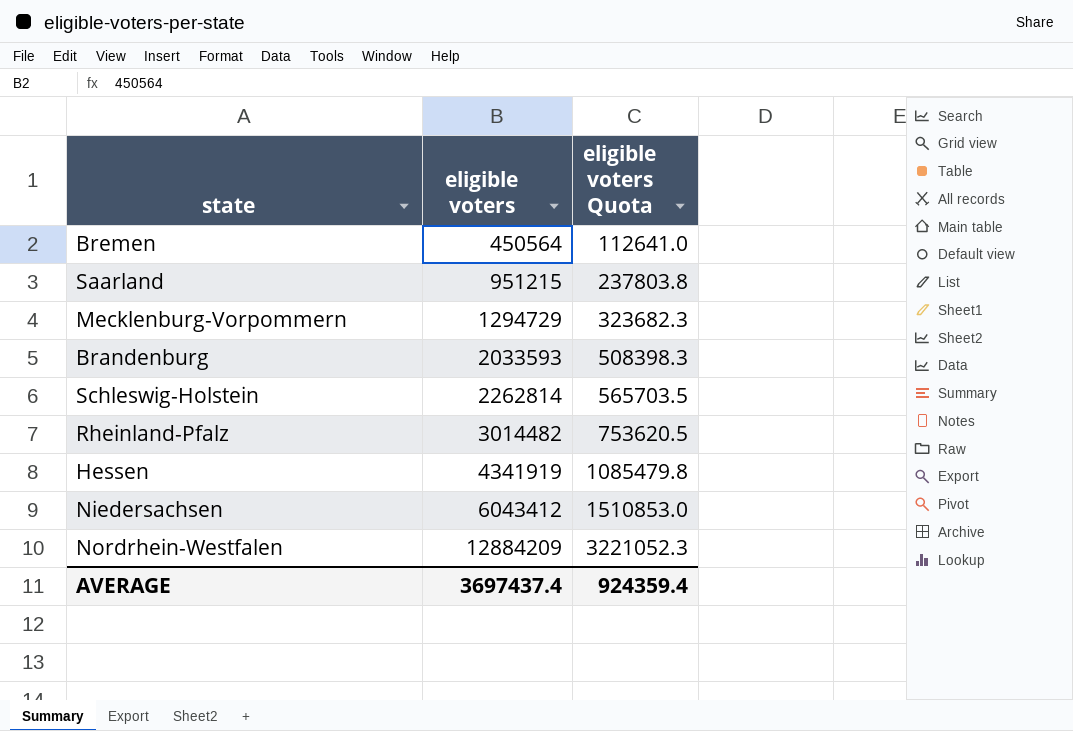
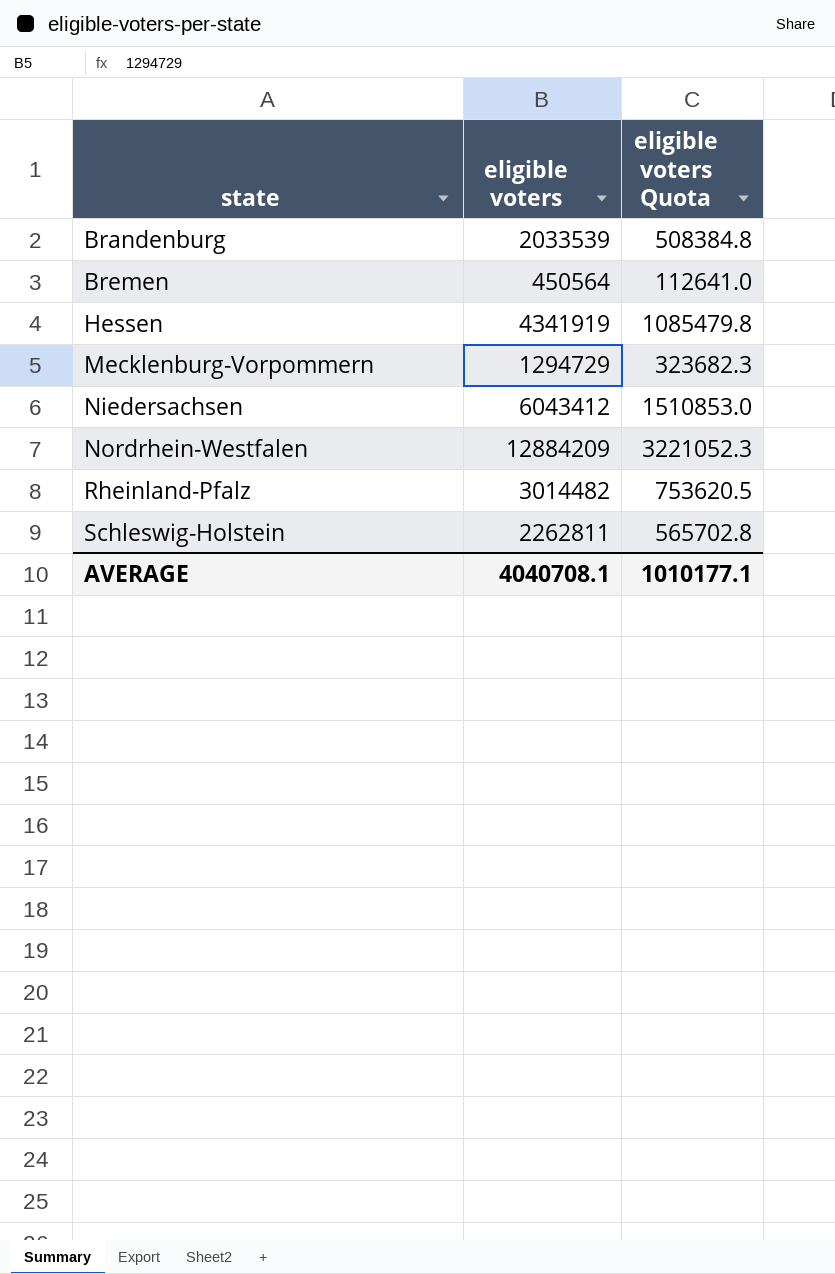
row order: eligible voters ascending -> state ascending
row Saarland: 951215 | 237803.8 -> none
Brandenburg | eligible voters: 2033593 -> 2033539
Brandenburg | eligible voters Quota: 508398.3 -> 508384.8
Schleswig-Holstein | eligible voters: 2262814 -> 2262811
Schleswig-Holstein | eligible voters Quota: 565703.5 -> 565702.8
AVERAGE | eligible voters: 3697437.4 -> 4040708.1
AVERAGE | eligible voters Quota: 924359.4 -> 1010177.1

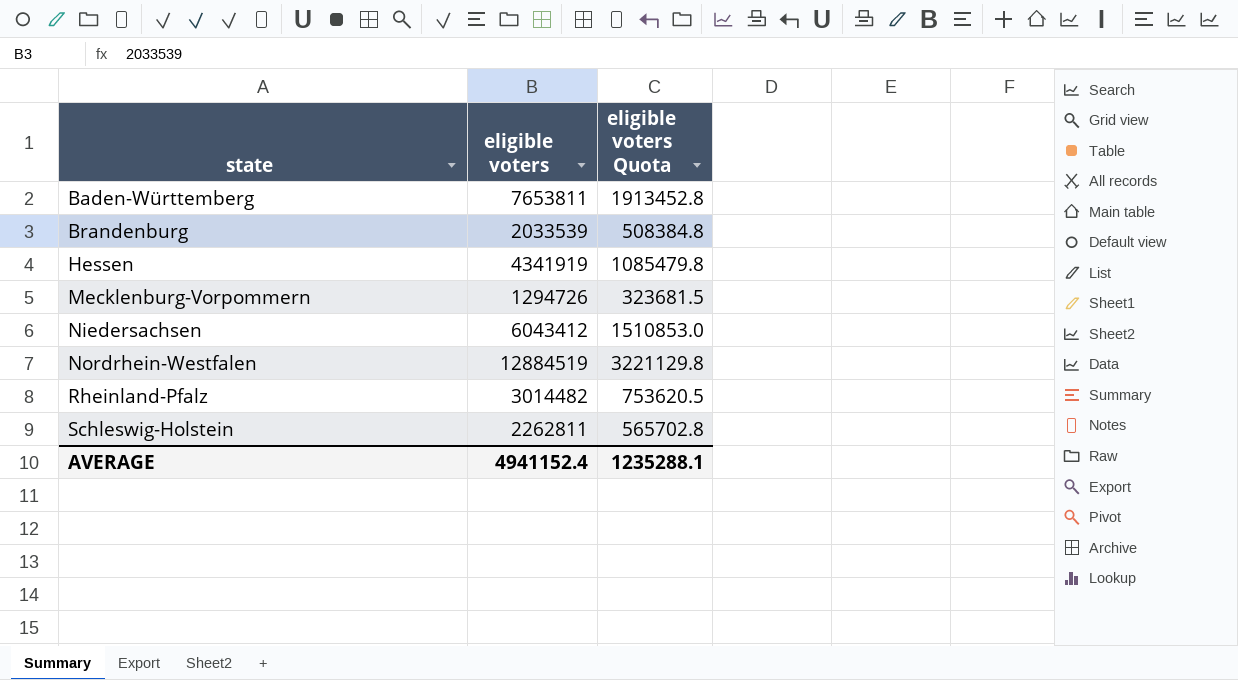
row Bremen: 450564 | 112641.0 -> none
row Baden-Württemberg: none -> 7653811 | 1913452.8
Mecklenburg-Vorpommern | eligible voters: 1294729 -> 1294726
Mecklenburg-Vorpommern | eligible voters Quota: 323682.3 -> 323681.5
Nordrhein-Westfalen | eligible voters: 12884209 -> 12884519
Nordrhein-Westfalen | eligible voters Quota: 3221052.3 -> 3221129.8
AVERAGE | eligible voters: 4040708.1 -> 4941152.4
AVERAGE | eligible voters Quota: 1010177.1 -> 1235288.1

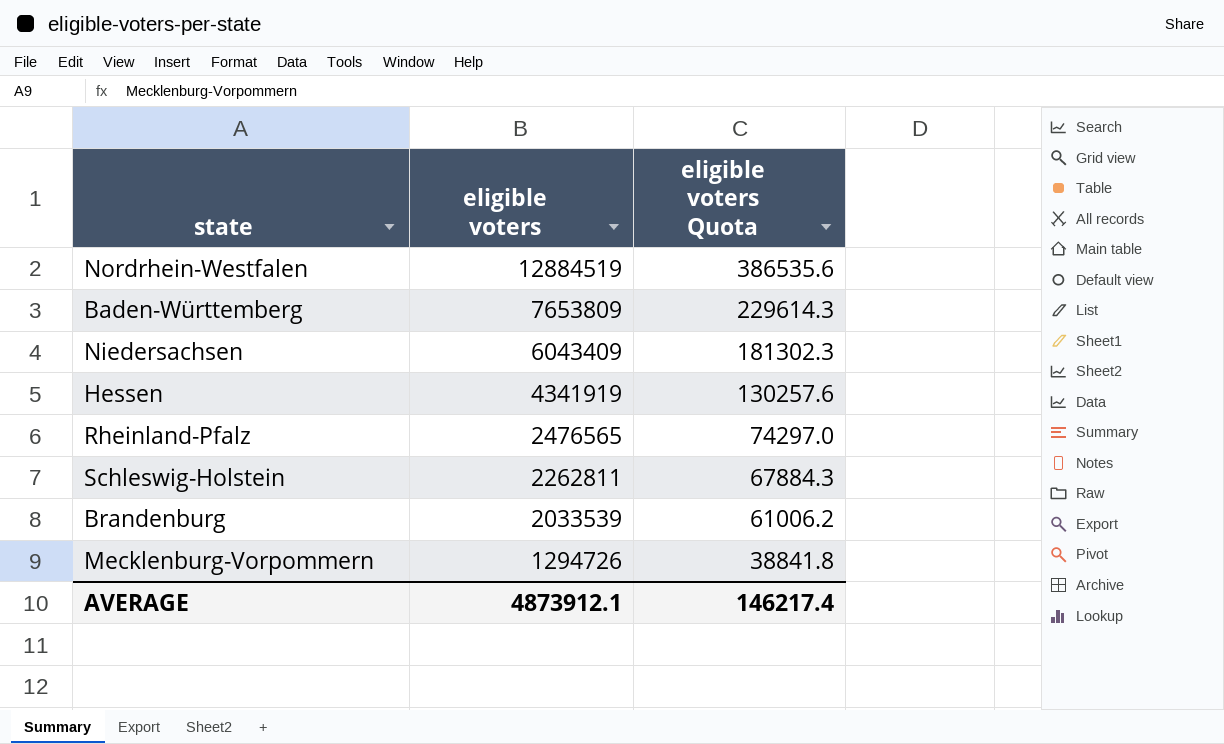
row order: state ascending -> eligible voters descending
column eligible voters Quota | formula: [eligible voters] * 0.25 -> [eligible voters] * 0.03
Baden-Württemberg | eligible voters: 7653811 -> 7653809
Niedersachsen | eligible voters: 6043412 -> 6043409
Rheinland-Pfalz | eligible voters: 3014482 -> 2476565
AVERAGE | eligible voters: 4941152.4 -> 4873912.1
AVERAGE | eligible voters Quota: 1235288.1 -> 146217.4

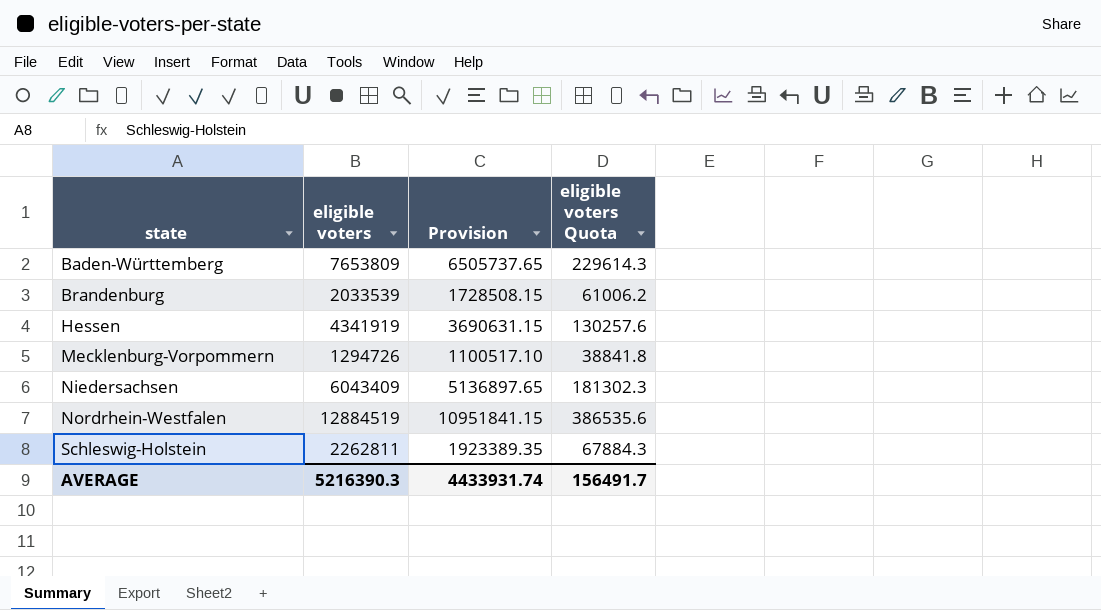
row order: eligible voters descending -> state ascending
column Provision | formula: none -> [eligible voters] * 0.85
row Rheinland-Pfalz: 2476565 | 74297.0 -> none
AVERAGE | eligible voters: 4873912.1 -> 5216390.3
AVERAGE | eligible voters Quota: 146217.4 -> 156491.7

